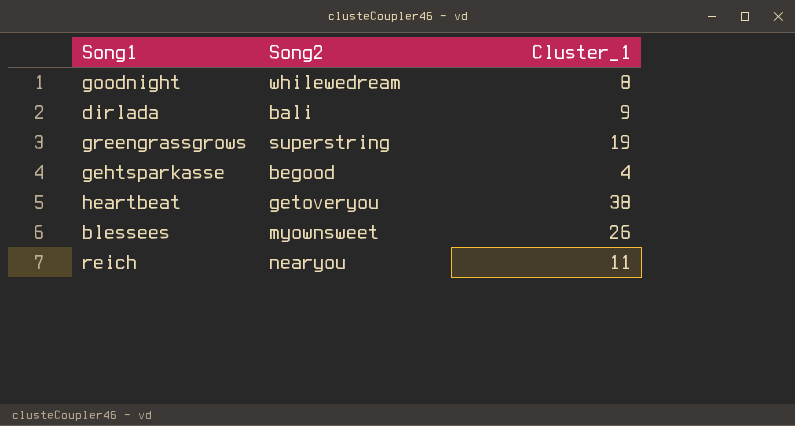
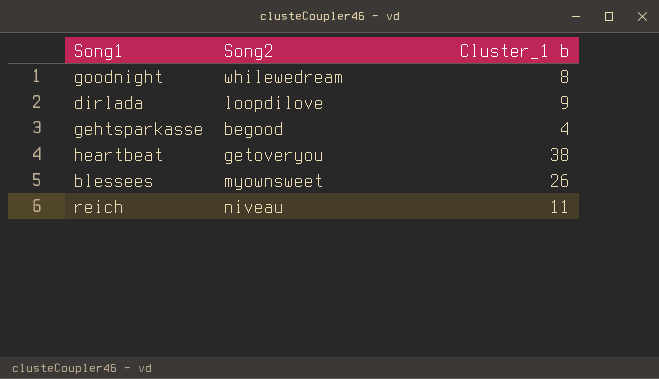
column name: Cluster_1 -> Cluster_1 b
row greengrassgrows: superstring | 19 -> none
dirlada | Song2: bali -> loopdilove
reich | Song2: nearyou -> niveau

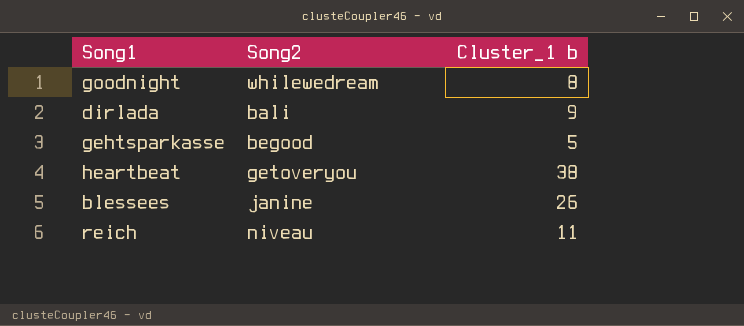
dirlada | Song2: loopdilove -> bali
gehtsparkasse | Cluster_1 b: 4 -> 5
blessees | Song2: myownsweet -> janine

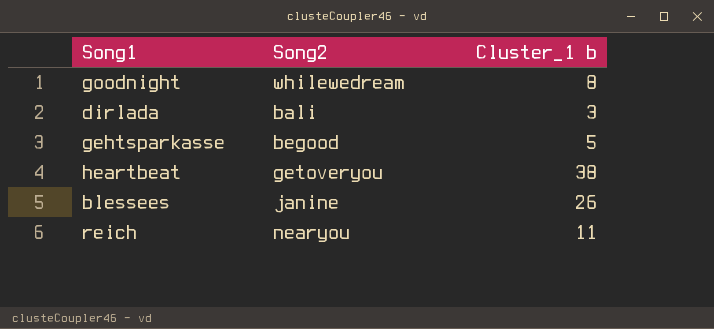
dirlada | Cluster_1 b: 9 -> 3
reich | Song2: niveau -> nearyou

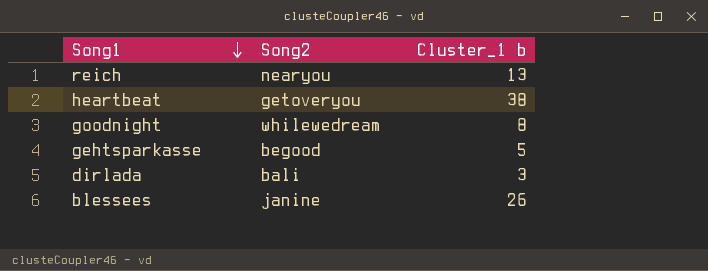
row order: none -> Song1 descending
reich | Cluster_1 b: 11 -> 13

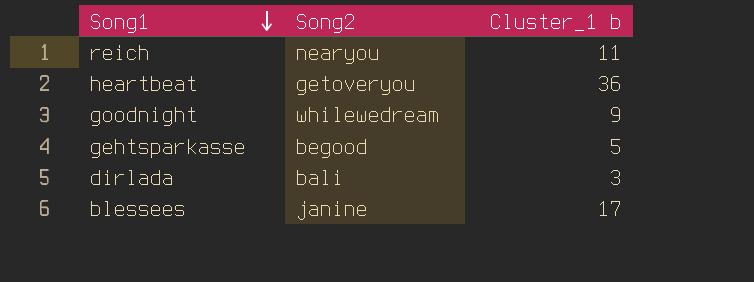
reich | Cluster_1 b: 13 -> 11
heartbeat | Cluster_1 b: 38 -> 36
goodnight | Cluster_1 b: 8 -> 9
blessees | Cluster_1 b: 26 -> 17

